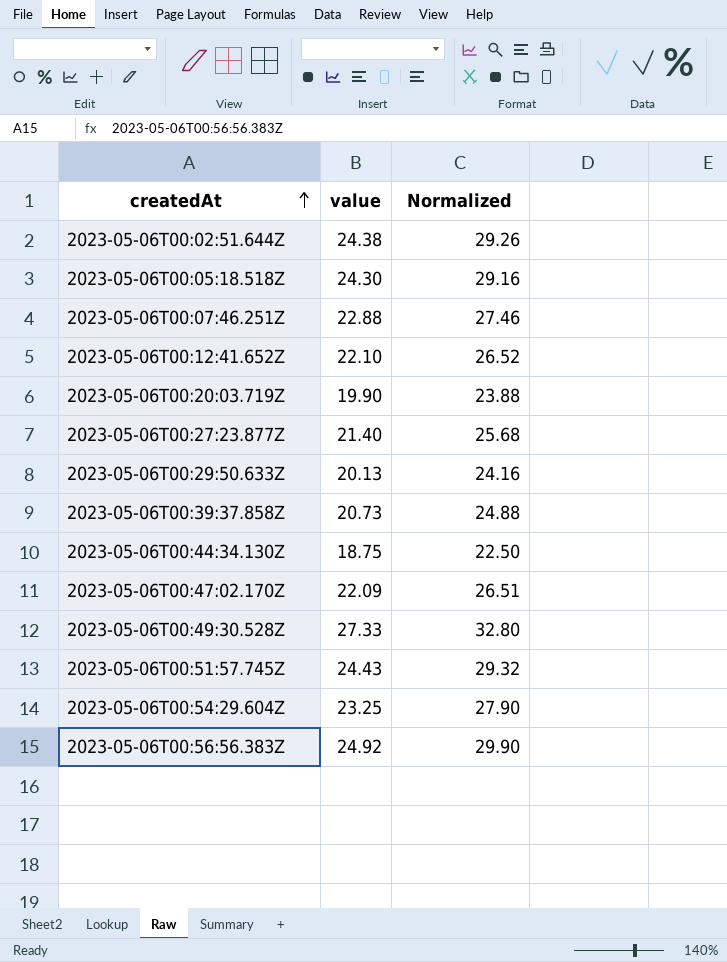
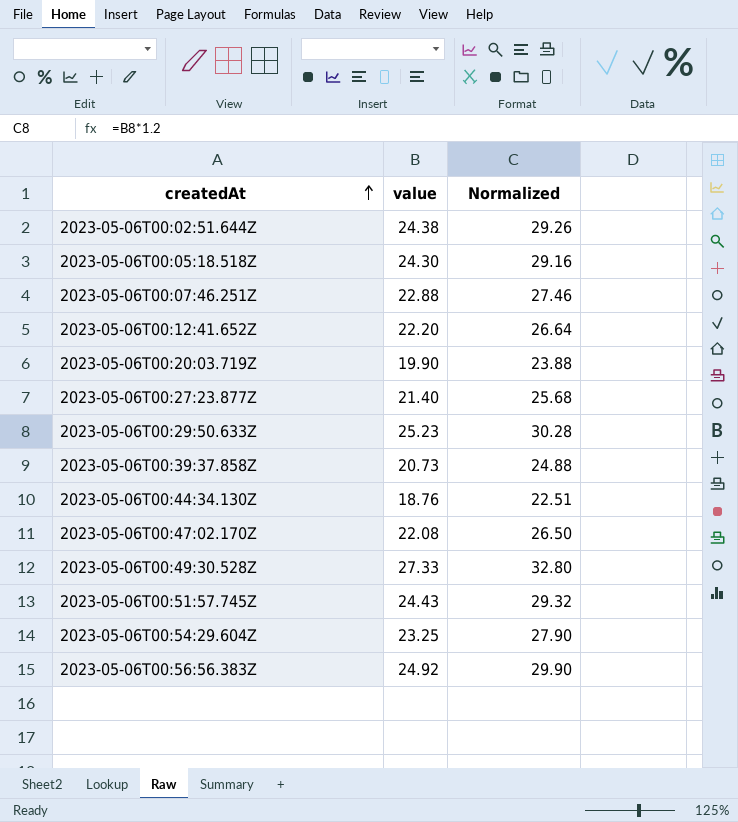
2023-05-06T00:12:41.652Z | value: 22.10 -> 22.20
2023-05-06T00:12:41.652Z | Normalized: 26.52 -> 26.64
2023-05-06T00:29:50.633Z | value: 20.13 -> 25.23
2023-05-06T00:29:50.633Z | Normalized: 24.16 -> 30.28
2023-05-06T00:44:34.130Z | value: 18.75 -> 18.76
2023-05-06T00:44:34.130Z | Normalized: 22.50 -> 22.51
2023-05-06T00:47:02.170Z | value: 22.09 -> 22.08
2023-05-06T00:47:02.170Z | Normalized: 26.51 -> 26.50

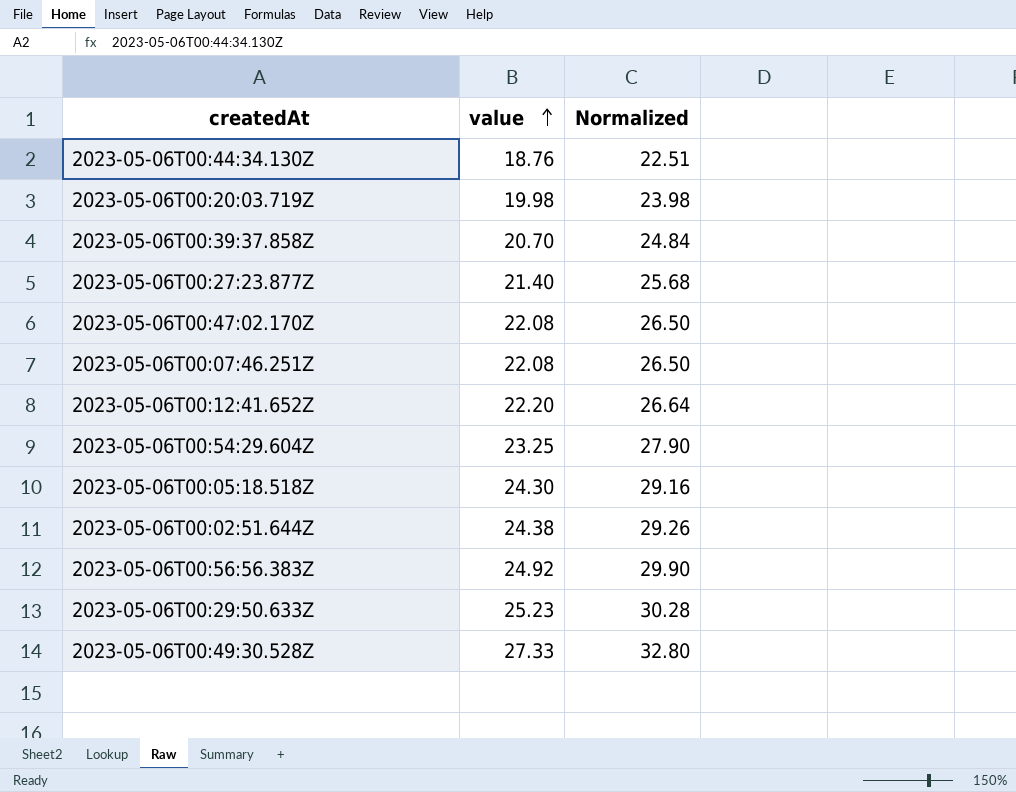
row order: createdAt ascending -> value ascending
row 2023-05-06T00:51:57.745Z: 24.43 | 29.32 -> none
2023-05-06T00:20:03.719Z | value: 19.90 -> 19.98
2023-05-06T00:20:03.719Z | Normalized: 23.88 -> 23.98
2023-05-06T00:39:37.858Z | value: 20.73 -> 20.70
2023-05-06T00:39:37.858Z | Normalized: 24.88 -> 24.84
2023-05-06T00:07:46.251Z | value: 22.88 -> 22.08
2023-05-06T00:07:46.251Z | Normalized: 27.46 -> 26.50

